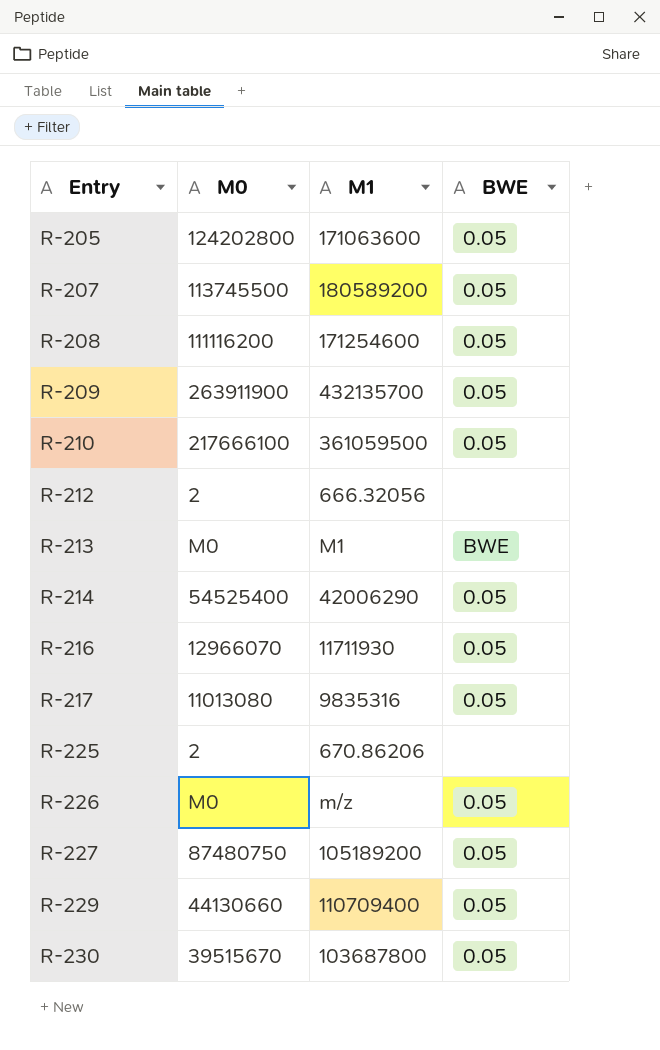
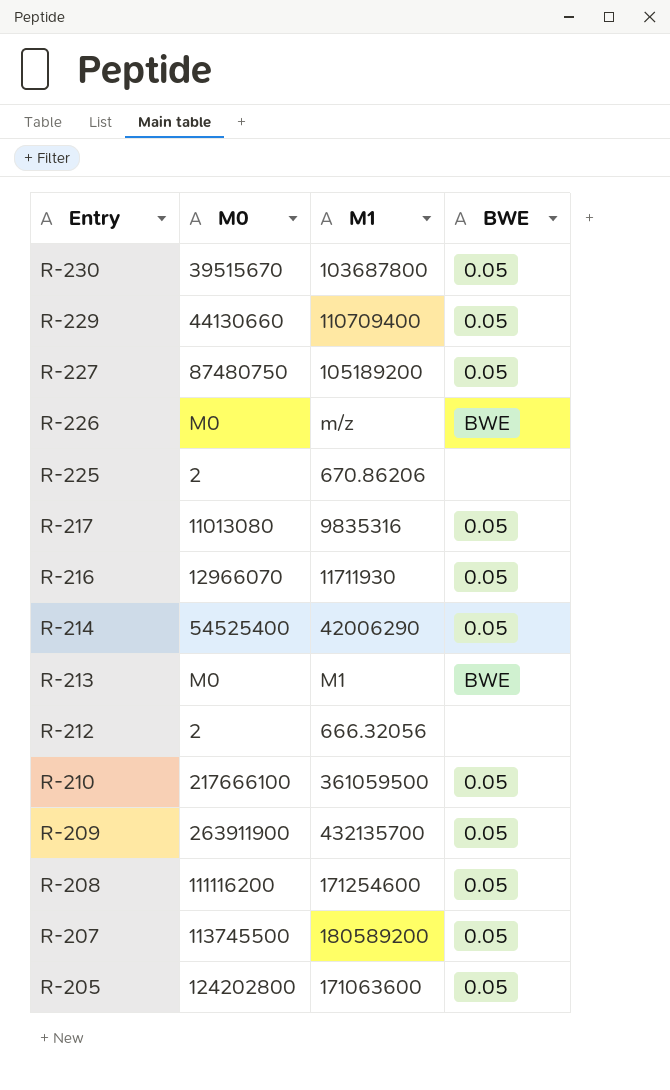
row order: Entry ascending -> Entry descending
R-226 | BWE: 0.05 -> BWE

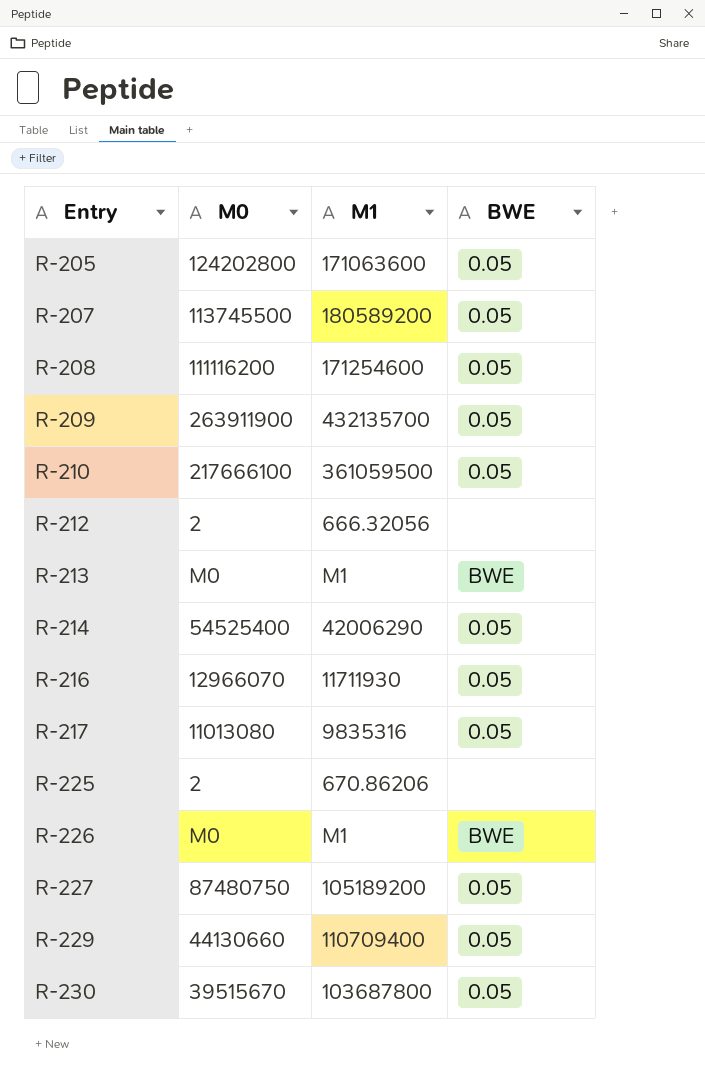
row order: Entry descending -> Entry ascending
R-226 | M1: m/z -> M1

